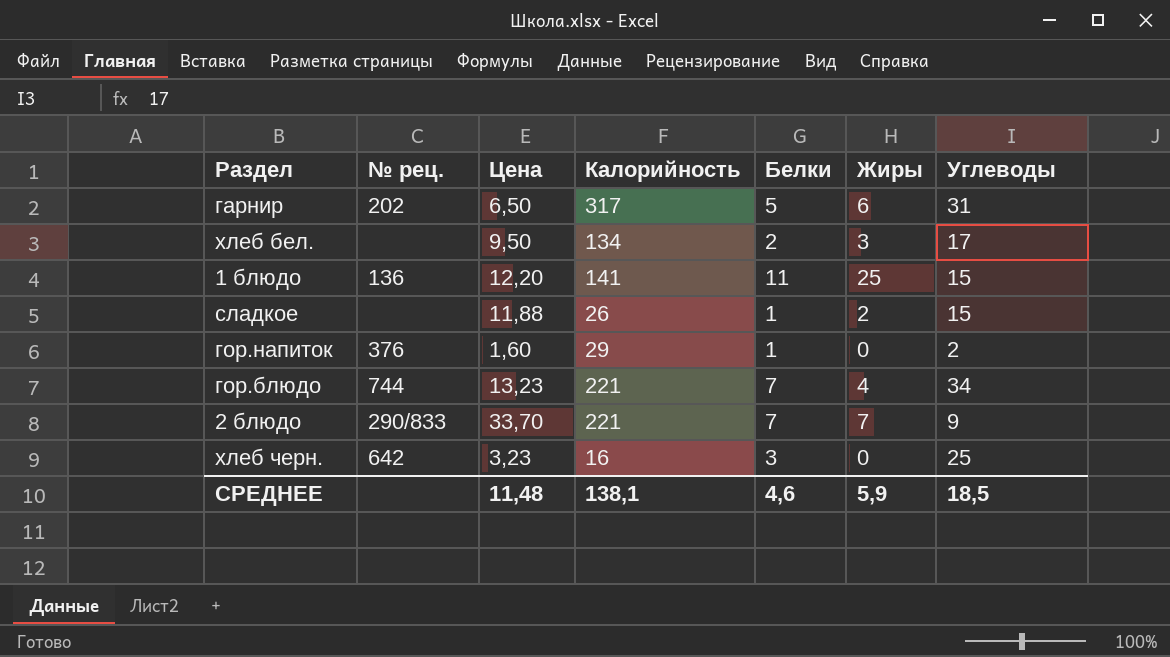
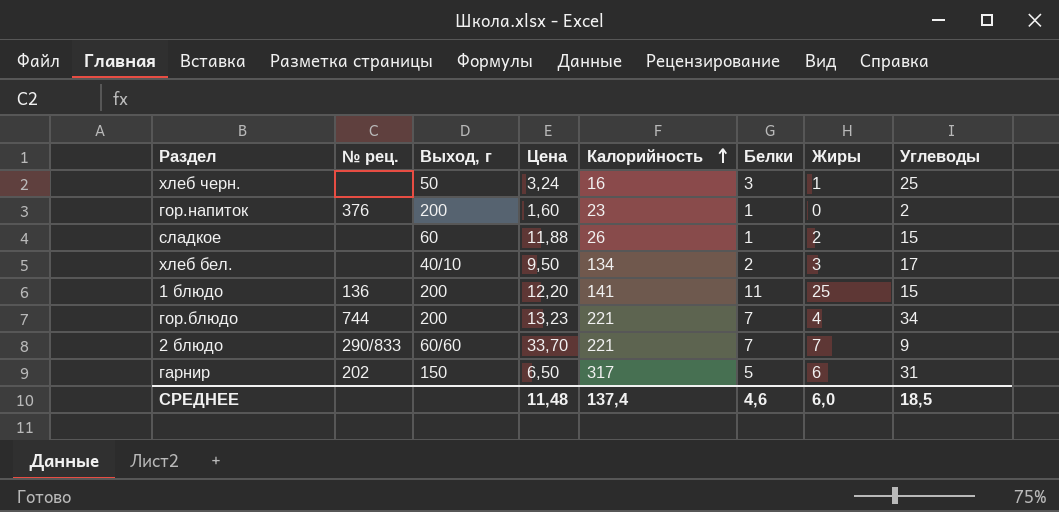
row order: none -> Калорийность ascending
column Выход, г | position: none -> 3
хлеб черн. | № рец.: 642 -> none
хлеб черн. | Цена: 3,23 -> 3,24
хлеб черн. | Жиры: 0 -> 1
гор.напиток | Калорийность: 29 -> 23
СРЕДНЕЕ | Калорийность: 138,1 -> 137,4
СРЕДНЕЕ | Жиры: 5,9 -> 6,0

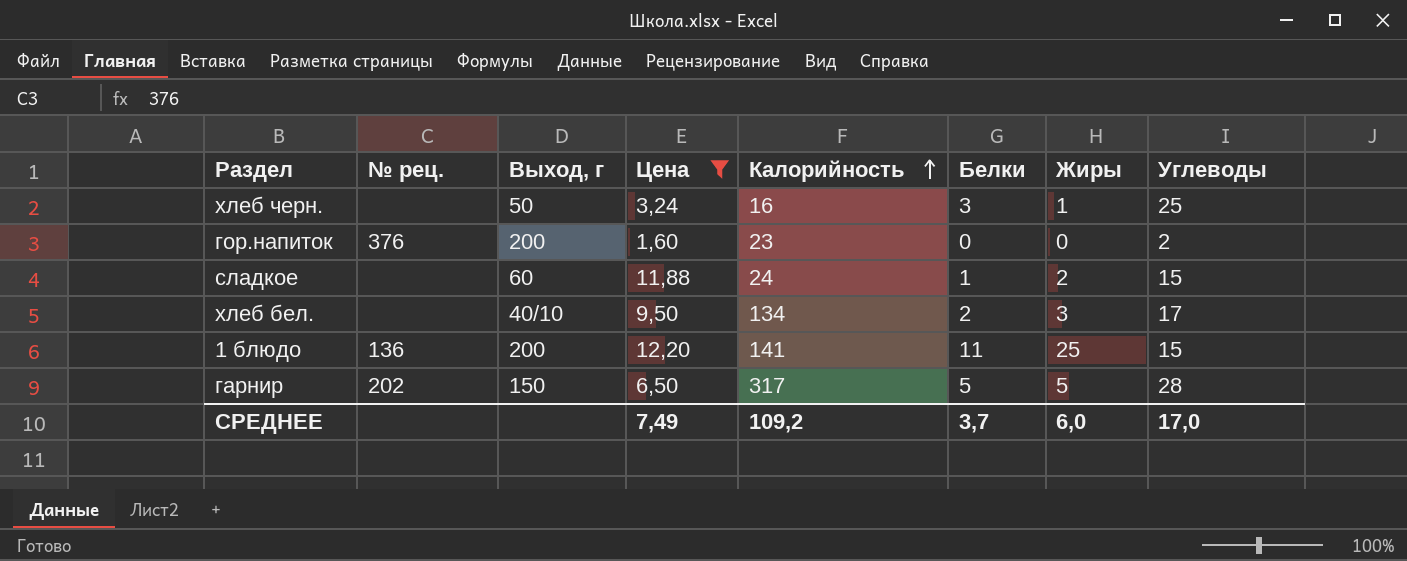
filter: none -> Цена <= 12,20
гор.напиток | Белки: 1 -> 0
сладкое | Калорийность: 26 -> 24
гарнир | Жиры: 6 -> 5
гарнир | Углеводы: 31 -> 28
СРЕДНЕЕ | Цена: 11,48 -> 7,49
СРЕДНЕЕ | Калорийность: 137,4 -> 109,2
СРЕДНЕЕ | Белки: 4,6 -> 3,7
СРЕДНЕЕ | Углеводы: 18,5 -> 17,0

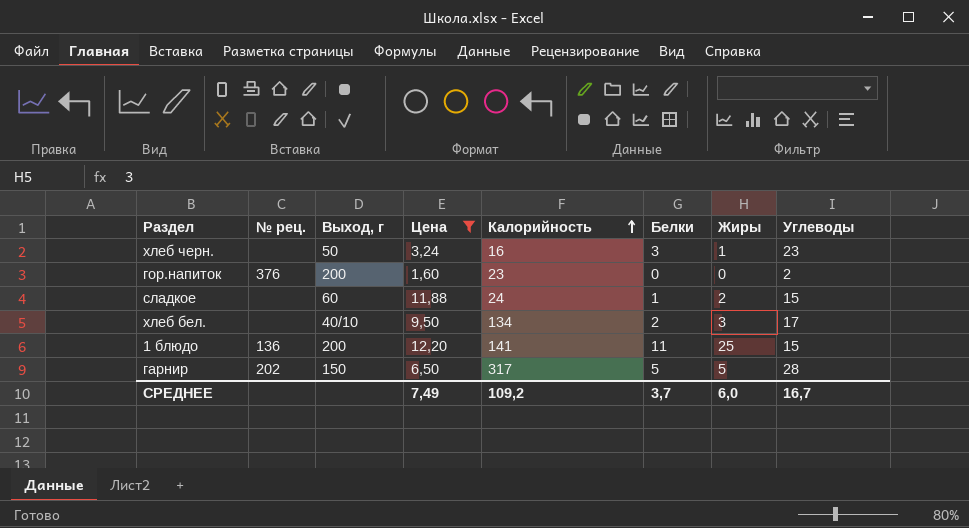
хлеб черн. | Углеводы: 25 -> 23
СРЕДНЕЕ | Углеводы: 17,0 -> 16,7

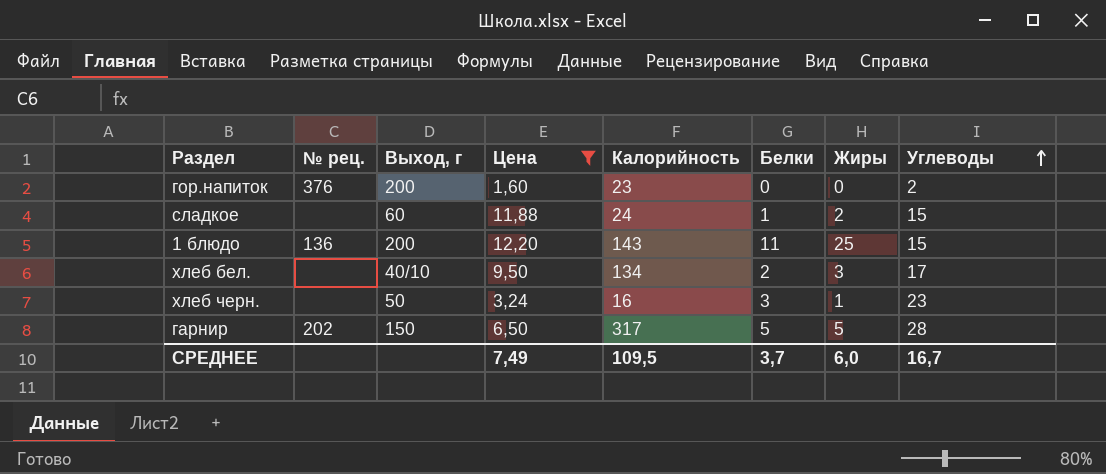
row order: Калорийность ascending -> Углеводы ascending
1 блюдо | Калорийность: 141 -> 143
СРЕДНЕЕ | Калорийность: 109,2 -> 109,5

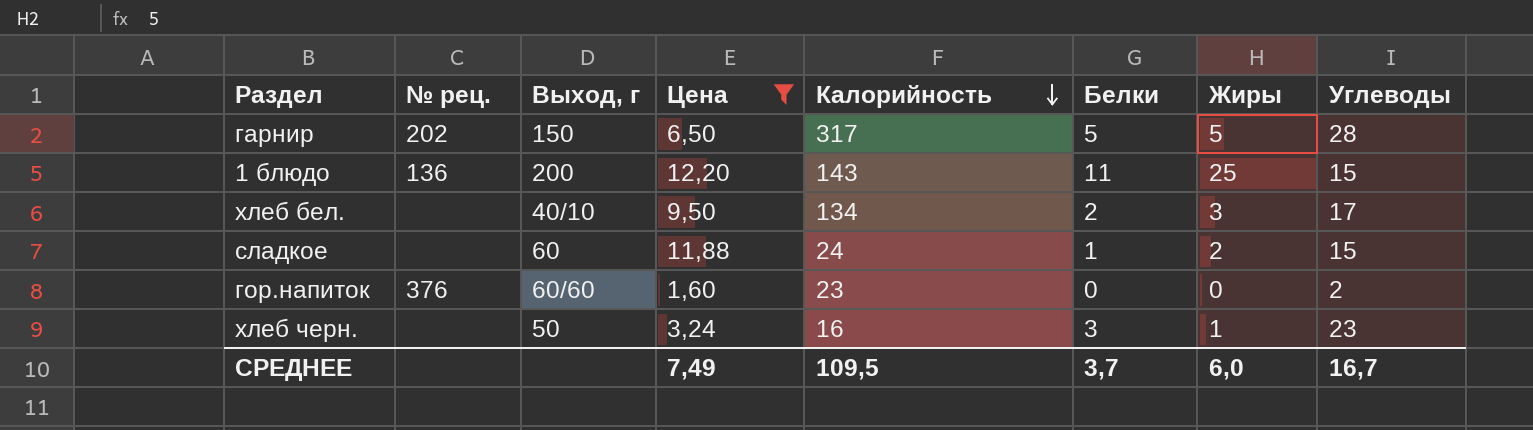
row order: Углеводы ascending -> Калорийность descending
гор.напиток | Выход, г: 200 -> 60/60

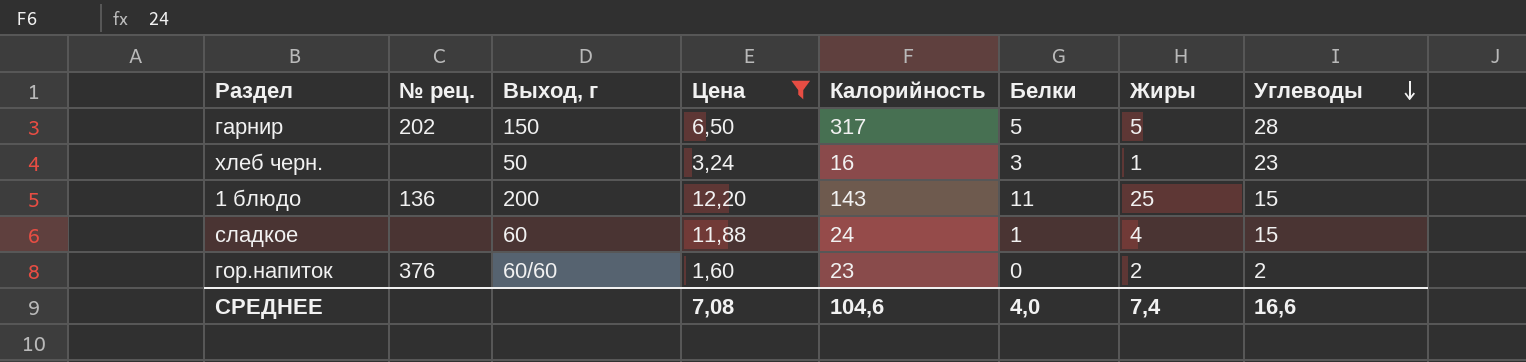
row order: Калорийность descending -> Углеводы descending
row хлеб бел.: none | 40/10 | 9,50 | 134 | 2 | 3 | 17 -> none
сладкое | Жиры: 2 -> 4
гор.напиток | Жиры: 0 -> 2
СРЕДНЕЕ | Цена: 7,49 -> 7,08
СРЕДНЕЕ | Калорийность: 109,5 -> 104,6
СРЕДНЕЕ | Белки: 3,7 -> 4,0
СРЕДНЕЕ | Жиры: 6,0 -> 7,4
СРЕДНЕЕ | Углеводы: 16,7 -> 16,6

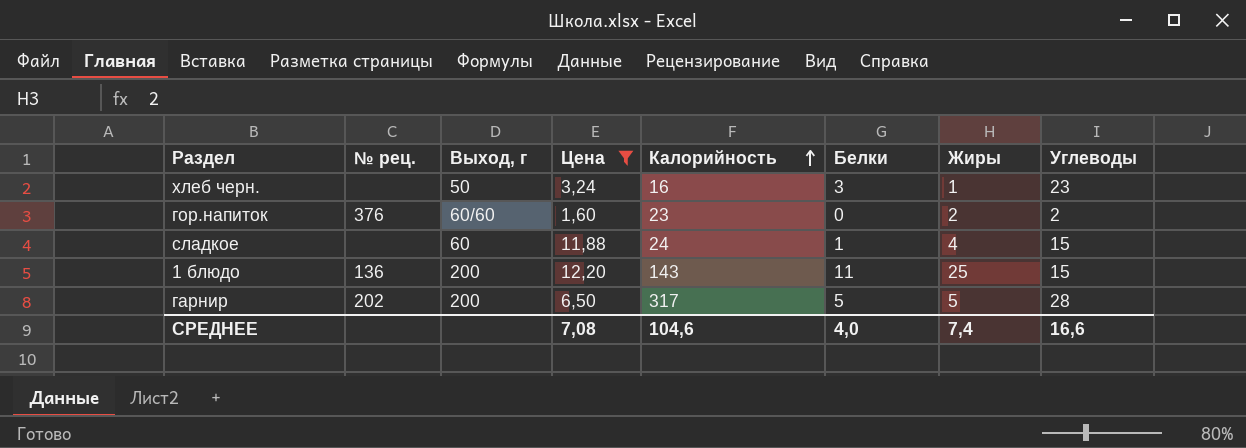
row order: Углеводы descending -> Калорийность ascending
гарнир | Выход, г: 150 -> 200

